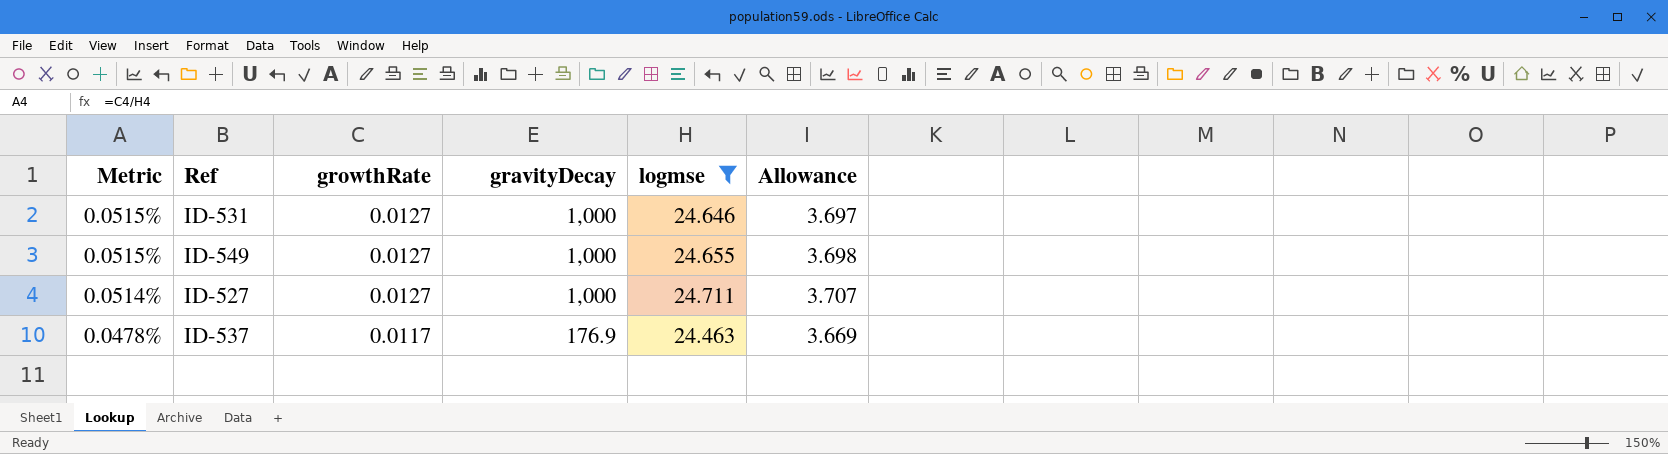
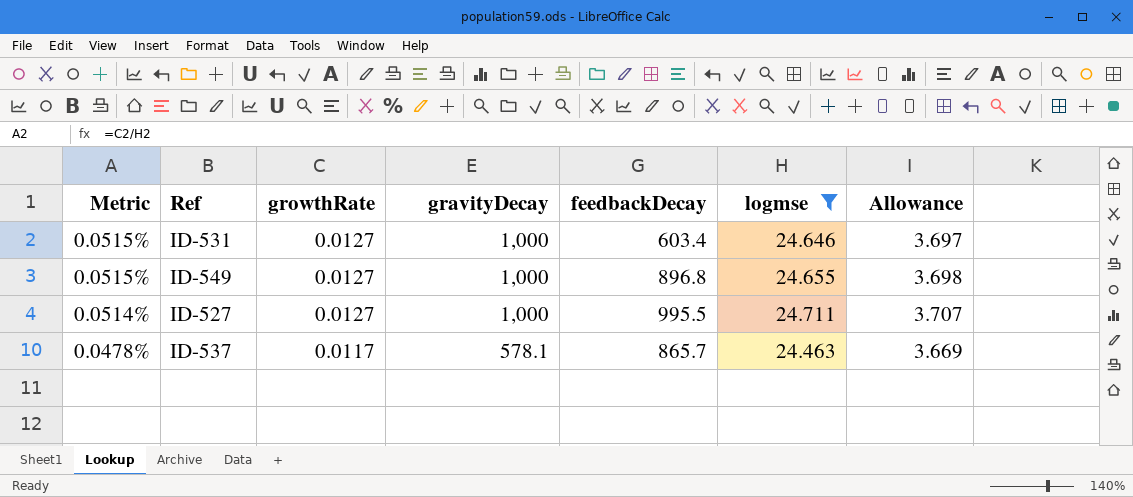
column feedbackDecay | position: none -> 5
ID-537 | gravityDecay: 176.9 -> 578.1

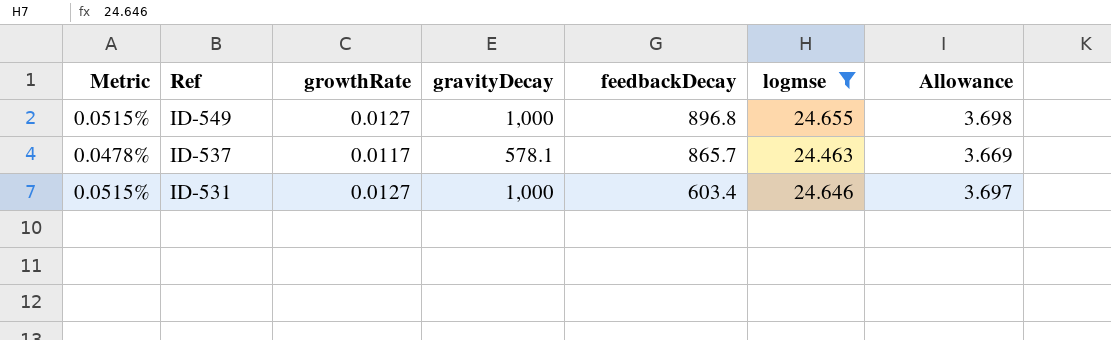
row order: Metric descending -> Ref descending
row ID-527: 0.0514% | 0.0127 | 1,000 | 995.5 | 24.711 | 3.707 -> none

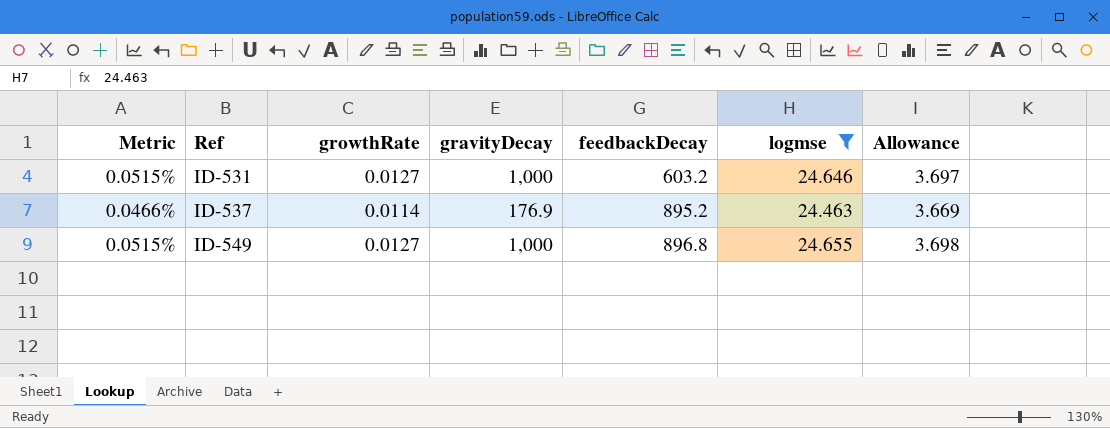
row order: Ref descending -> Ref ascending
ID-531 | feedbackDecay: 603.4 -> 603.2
ID-537 | Metric: 0.0478% -> 0.0466%
ID-537 | growthRate: 0.0117 -> 0.0114
ID-537 | gravityDecay: 578.1 -> 176.9
ID-537 | feedbackDecay: 865.7 -> 895.2

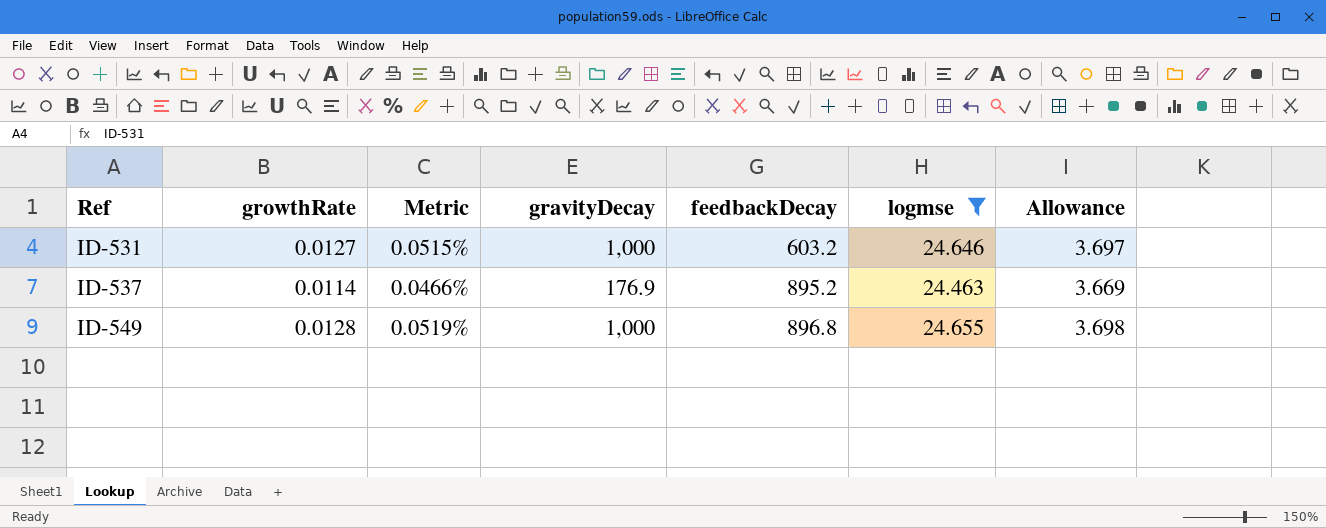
column Metric | position: 1 -> 3
ID-549 | growthRate: 0.0127 -> 0.0128
ID-549 | Metric: 0.0515% -> 0.0519%

